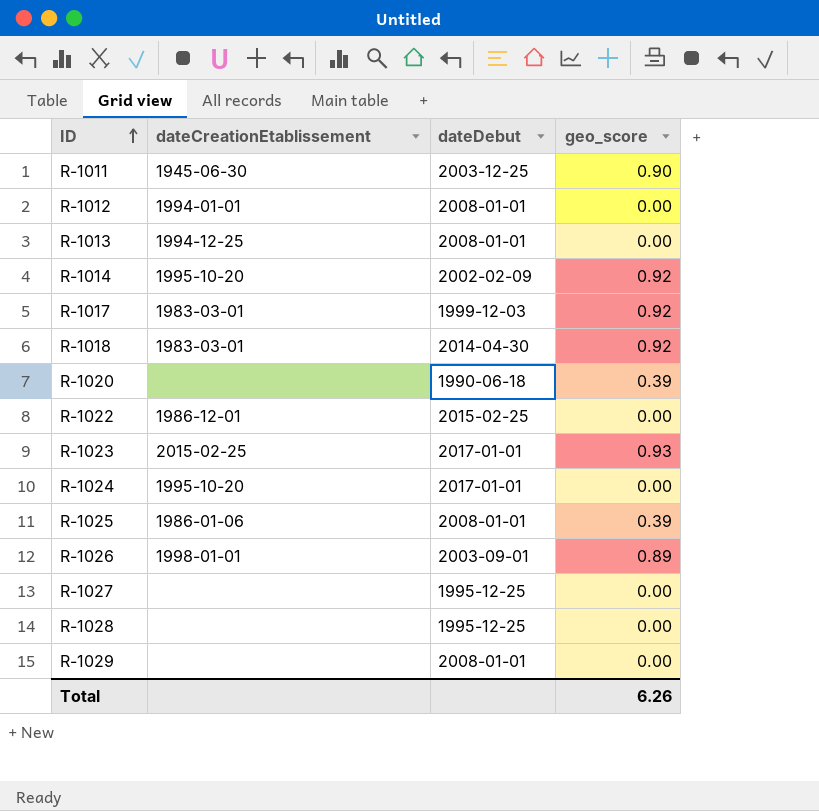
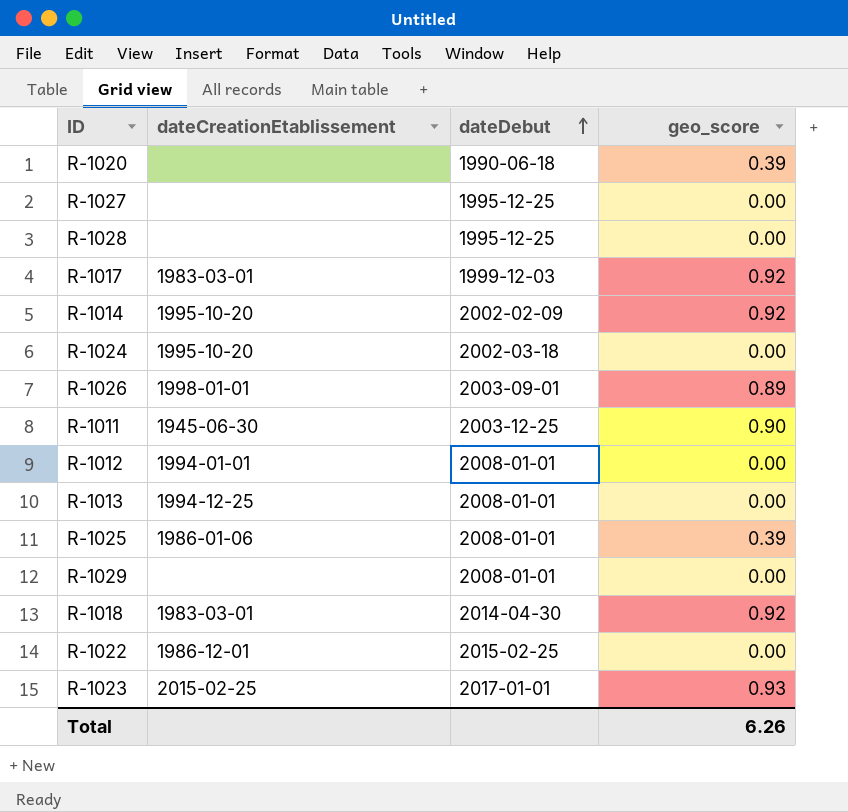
row order: ID ascending -> dateDebut ascending
R-1024 | dateDebut: 2017-01-01 -> 2002-03-18

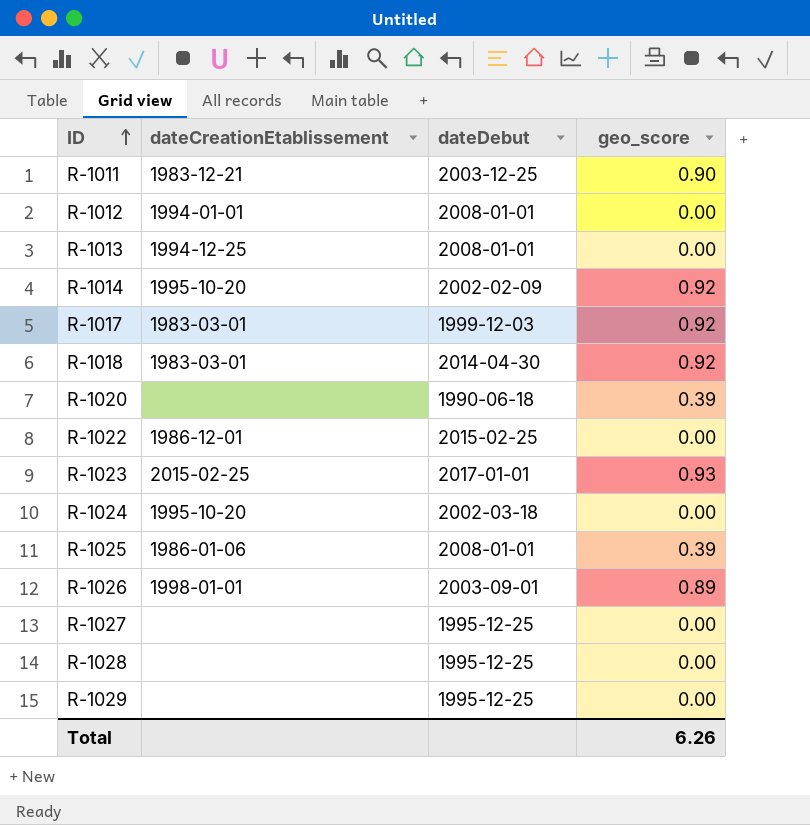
row order: dateDebut ascending -> ID ascending
R-1011 | dateCreationEtablissement: 1945-06-30 -> 1983-12-21
R-1029 | dateDebut: 2008-01-01 -> 1995-12-25

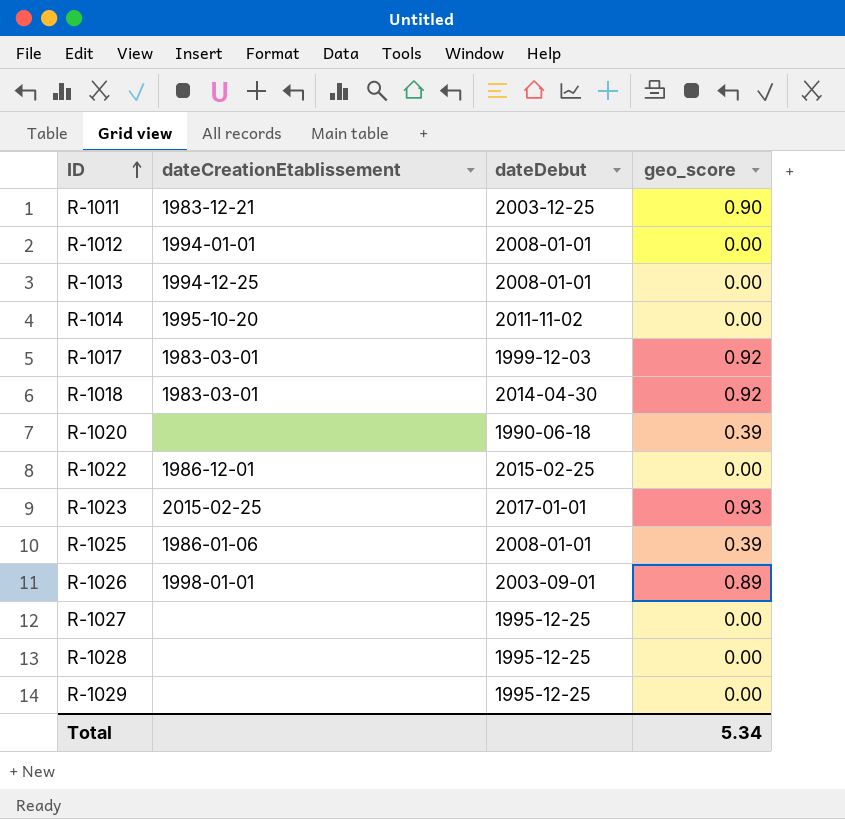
row R-1024: 1995-10-20 | 2002-03-18 | 0.00 -> none
R-1014 | dateDebut: 2002-02-09 -> 2011-11-02
R-1014 | geo_score: 0.92 -> 0.00
Total | geo_score: 6.26 -> 5.34

